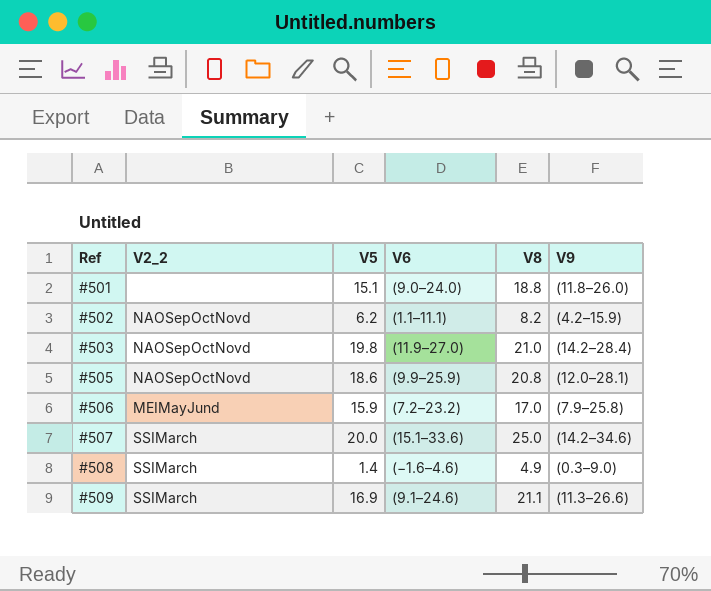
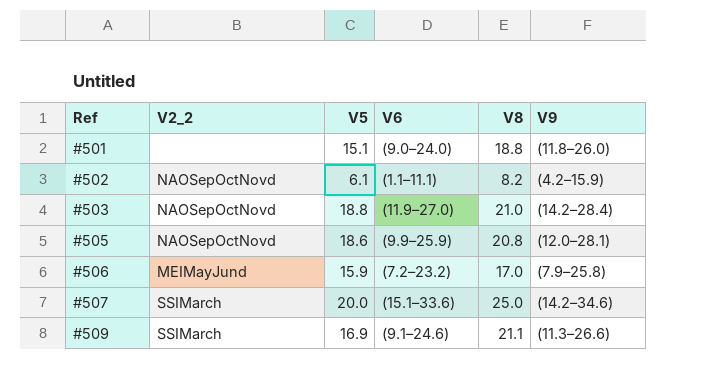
row #508: SSIMarch | 1.4 | (−1.6–4.6) | 4.9 | (0.3–9.0) -> none
#502 | V5: 6.2 -> 6.1
#503 | V5: 19.8 -> 18.8

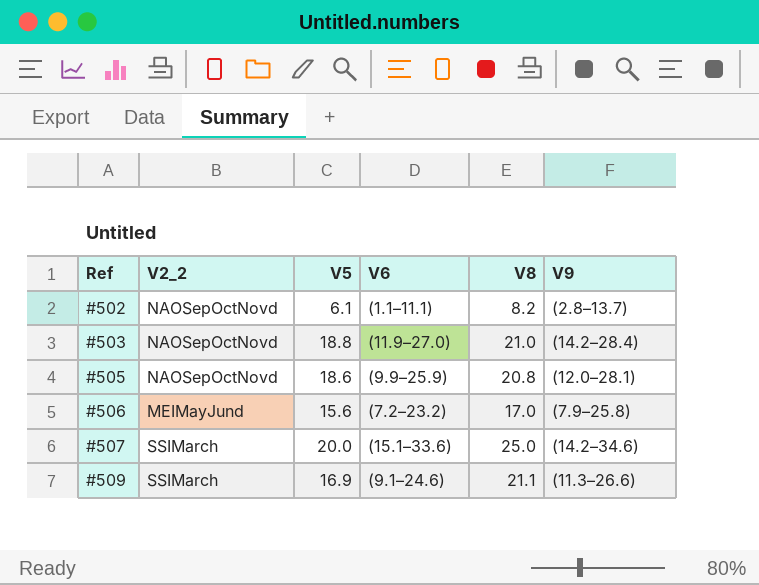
row #501: none | 15.1 | (9.0–24.0) | 18.8 | (11.8–26.0) -> none
#502 | V9: (4.2–15.9) -> (2.8–13.7)
#506 | V5: 15.9 -> 15.6

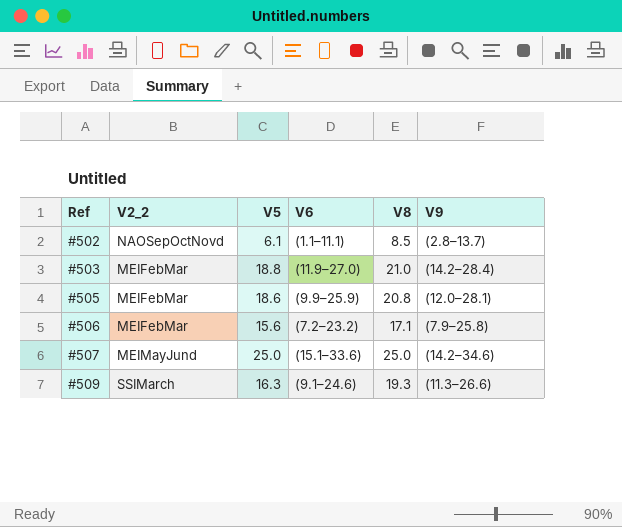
#502 | V8: 8.2 -> 8.5
#503 | V2_2: NAOSepOctNovd -> MEIFebMar
#505 | V2_2: NAOSepOctNovd -> MEIFebMar
#506 | V2_2: MEIMayJund -> MEIFebMar
#506 | V8: 17.0 -> 17.1
#507 | V2_2: SSIMarch -> MEIMayJund
#507 | V5: 20.0 -> 25.0
#509 | V5: 16.9 -> 16.3
#509 | V8: 21.1 -> 19.3

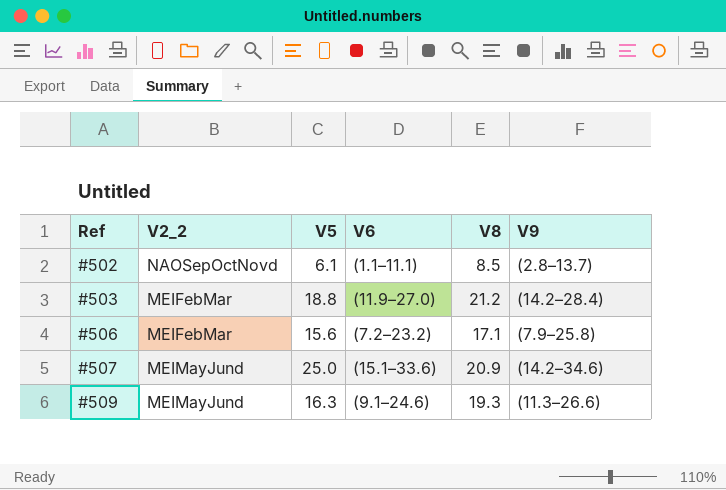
row #505: MEIFebMar | 18.6 | (9.9–25.9) | 20.8 | (12.0–28.1) -> none
#503 | V8: 21.0 -> 21.2
#507 | V8: 25.0 -> 20.9
#509 | V2_2: SSIMarch -> MEIMayJund

